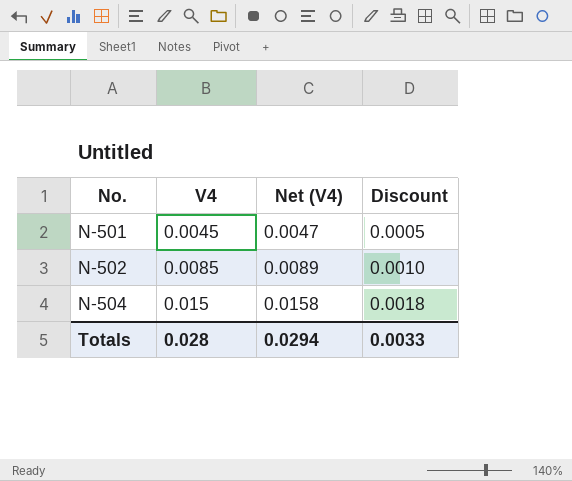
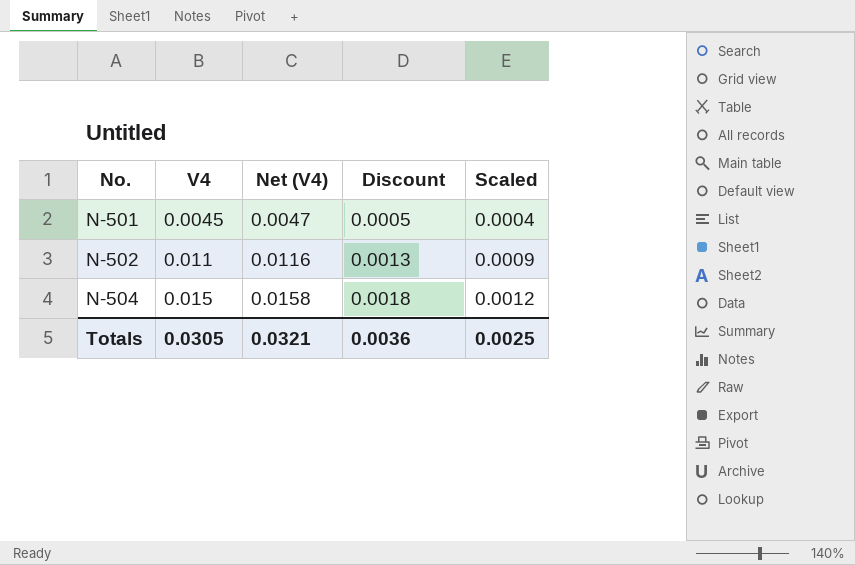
column Scaled | formula: none -> [V4] * 0.08
N-502 | V4: 0.0085 -> 0.011
N-502 | Net (V4): 0.0089 -> 0.0116
N-502 | Discount: 0.0010 -> 0.0013
Totals | V4: 0.028 -> 0.0305
Totals | Net (V4): 0.0294 -> 0.0321
Totals | Discount: 0.0033 -> 0.0036

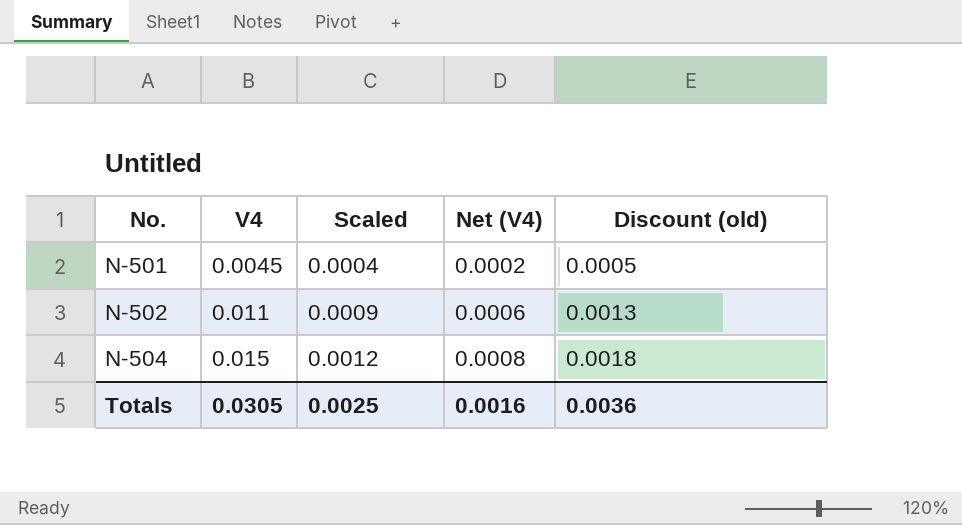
column Scaled | position: 5 -> 3
column Net (V4) | formula: [V4] * 1.05 -> [V4] * 0.05
column name: Discount -> Discount (old)
Totals | Net (V4): 0.0321 -> 0.0016

